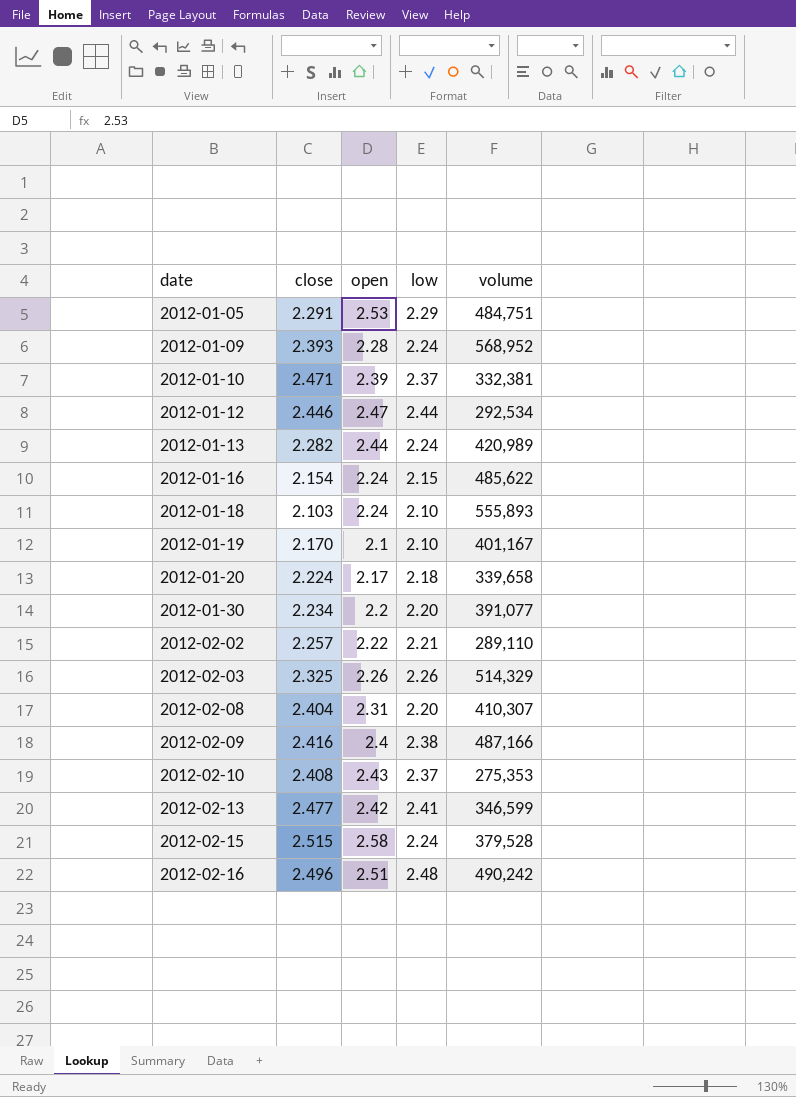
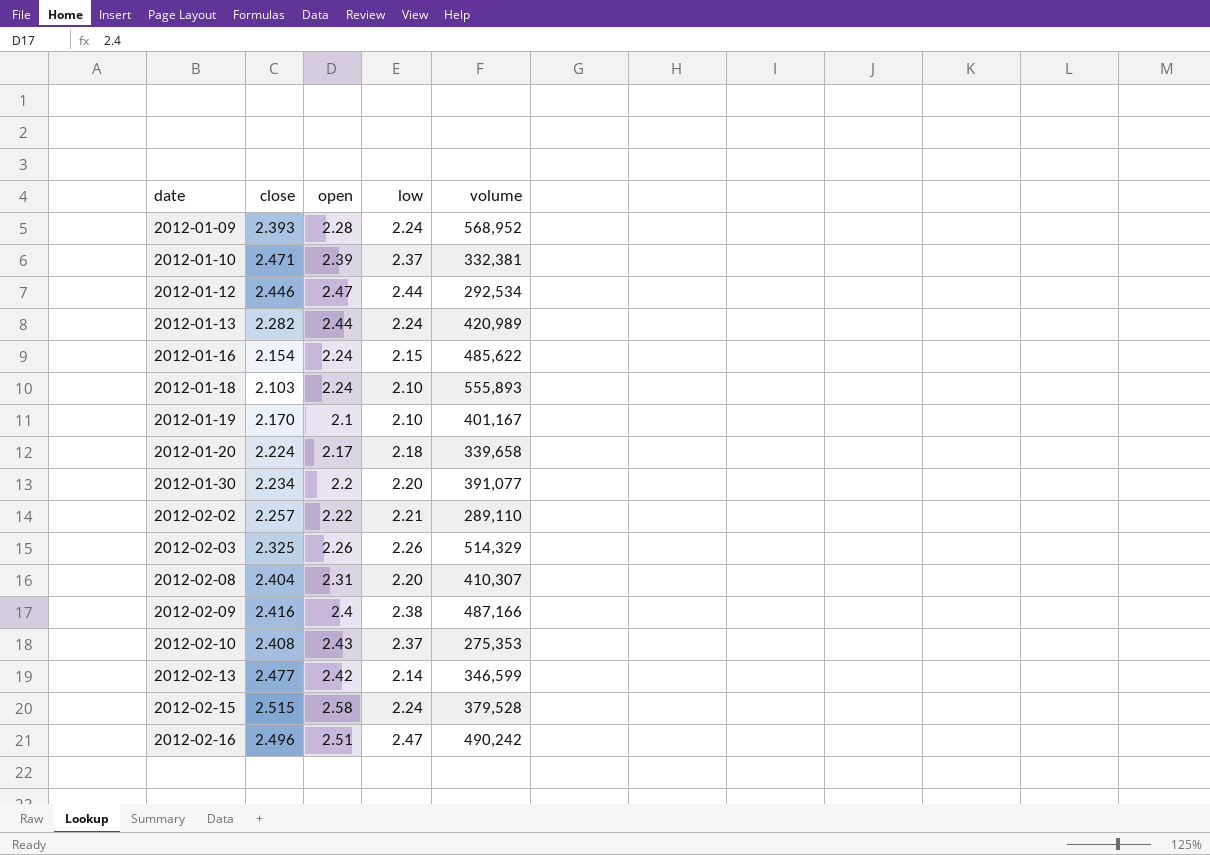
row 2012-01-05: 2.291 | 2.53 | 2.29 | 484,751 -> none
2012-02-13 | low: 2.41 -> 2.14
2012-02-16 | low: 2.48 -> 2.47

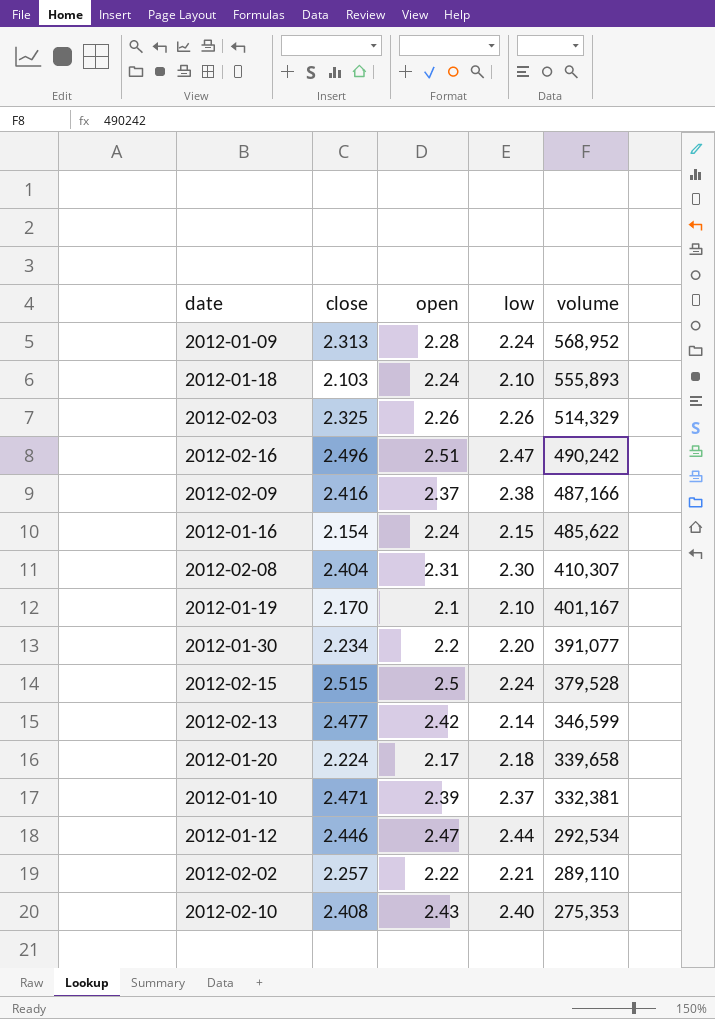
row order: date ascending -> volume descending
row 2012-01-13: 2.282 | 2.44 | 2.24 | 420,989 -> none
2012-01-09 | close: 2.393 -> 2.313
2012-02-09 | open: 2.4 -> 2.37
2012-02-08 | low: 2.20 -> 2.30
2012-02-15 | open: 2.58 -> 2.5
2012-02-10 | low: 2.37 -> 2.40

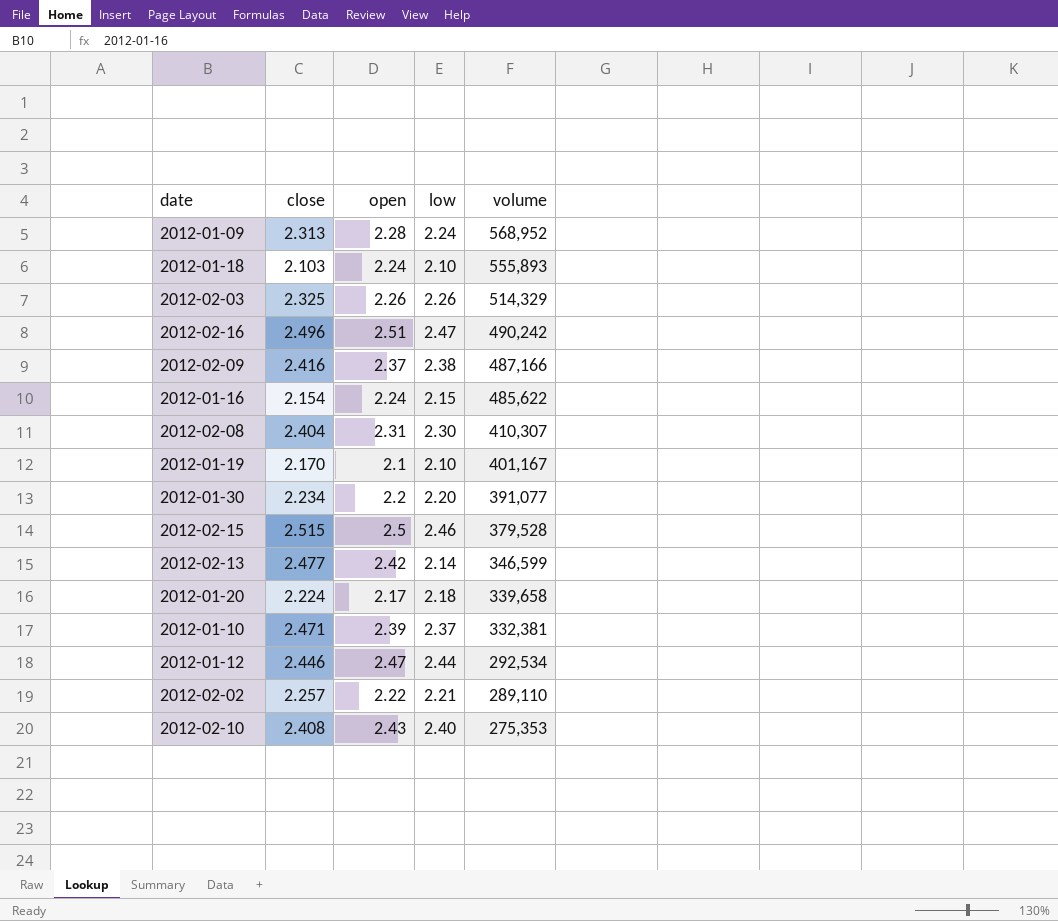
2012-02-15 | low: 2.24 -> 2.46

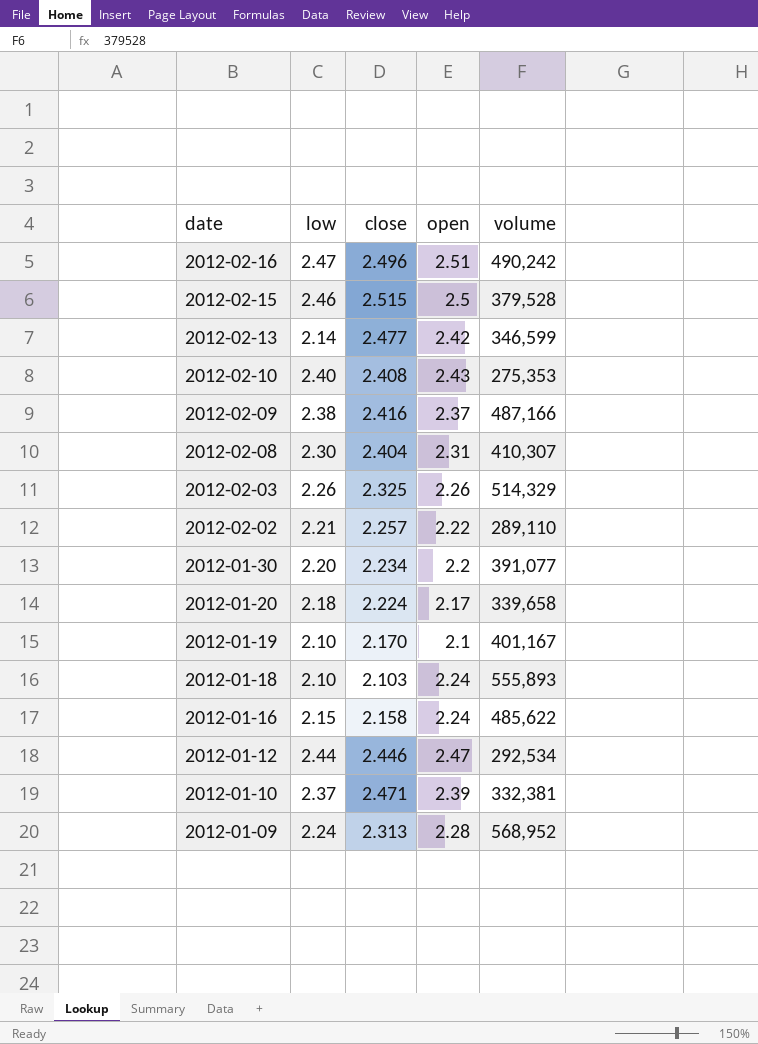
row order: volume descending -> date descending
column low | position: 4 -> 2
2012-01-16 | close: 2.154 -> 2.158

